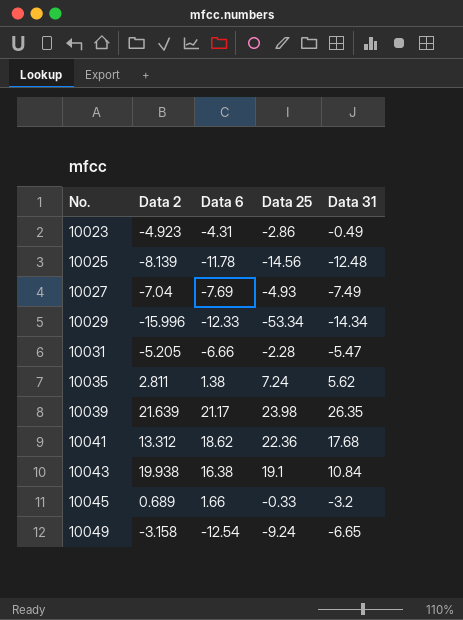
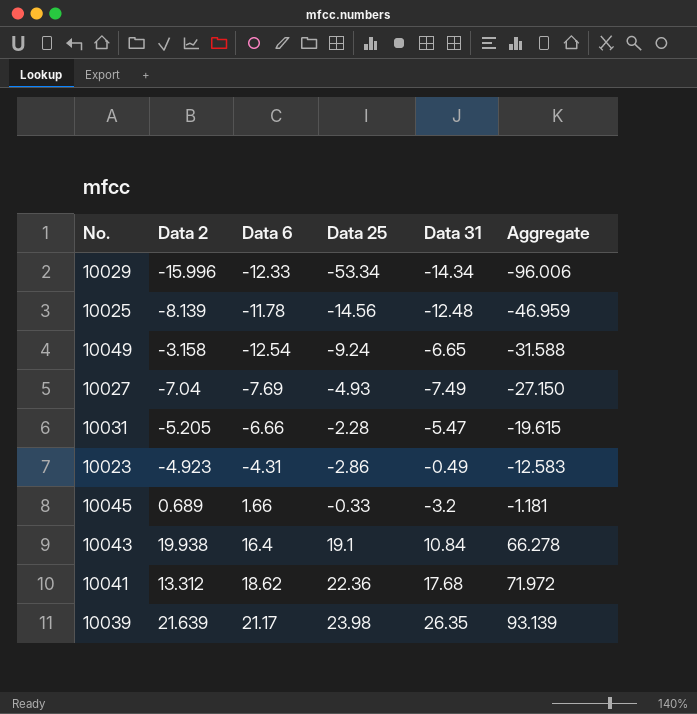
row order: No. ascending -> Aggregate ascending
column Aggregate | formula: none -> [Data 2] + [Data 6] + [Data 25] + [Data 31]
row 10035: 2.811 | 1.38 | 7.24 | 5.62 -> none
10043 | Data 6: 16.38 -> 16.4

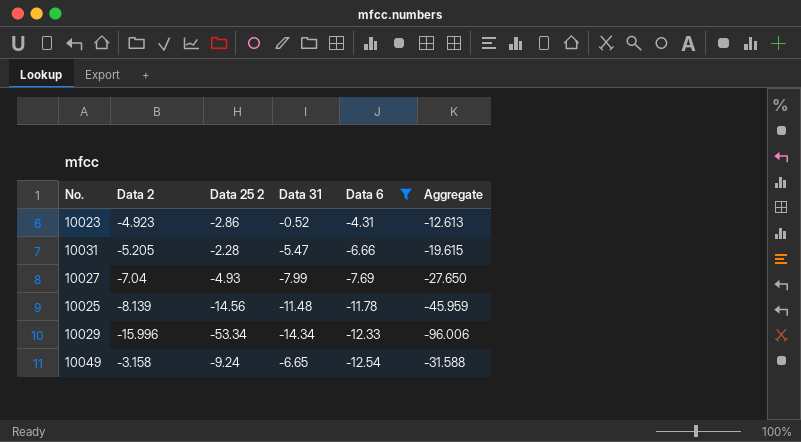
filter: none -> Data 6 <= -4.31
row order: Aggregate ascending -> Data 6 descending
column name: Data 25 -> Data 25 2
column Data 6 | position: 3 -> 5
10023 | Data 31: -0.49 -> -0.52
10023 | Aggregate: -12.583 -> -12.613
10027 | Data 31: -7.49 -> -7.99
10027 | Aggregate: -27.150 -> -27.650
10025 | Data 31: -12.48 -> -11.48
10025 | Aggregate: -46.959 -> -45.959

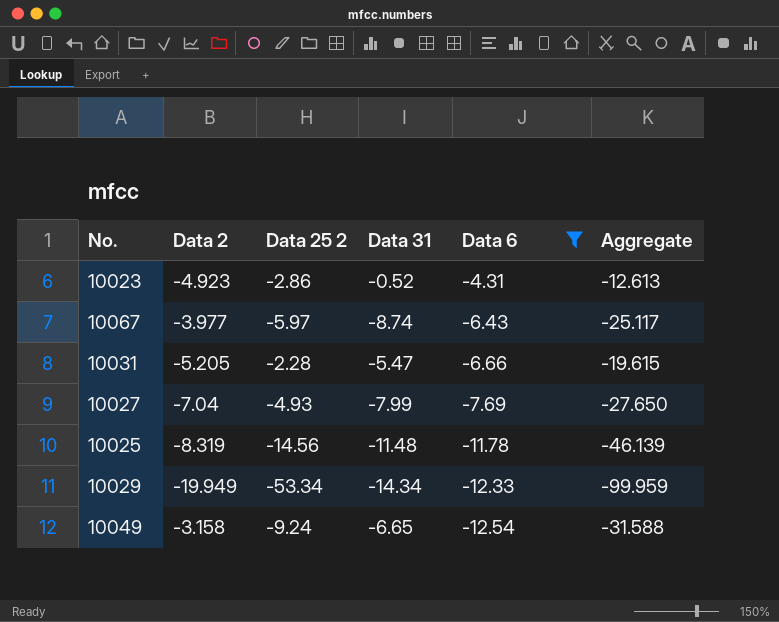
row 10067: none -> -3.977 | -5.97 | -8.74 | -6.43 | -25.117
10025 | Data 2: -8.139 -> -8.319
10025 | Aggregate: -45.959 -> -46.139
10029 | Data 2: -15.996 -> -19.949
10029 | Aggregate: -96.006 -> -99.959

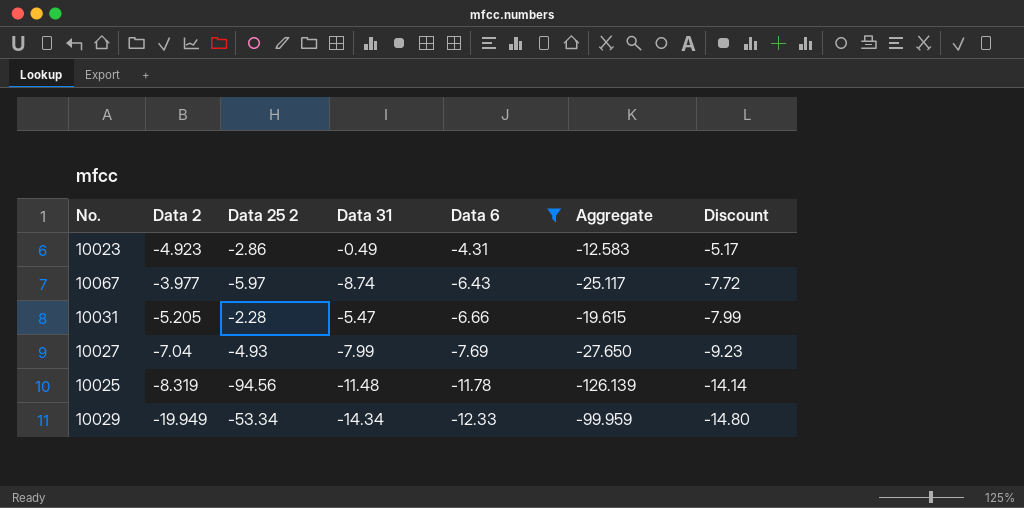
column Discount | formula: none -> [Data 6] * 1.2
row 10049: -3.158 | -9.24 | -6.65 | -12.54 | -31.588 -> none
10023 | Data 31: -0.52 -> -0.49
10023 | Aggregate: -12.613 -> -12.583
10025 | Data 25 2: -14.56 -> -94.56
10025 | Aggregate: -46.139 -> -126.139

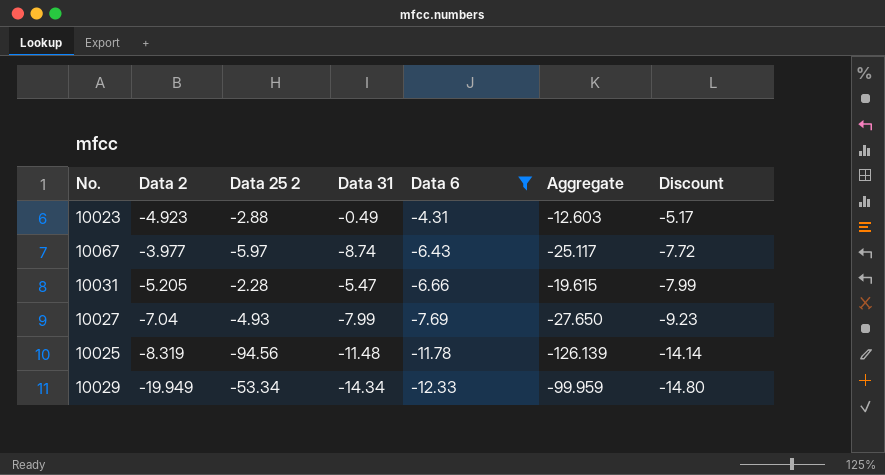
10023 | Data 25 2: -2.86 -> -2.88
10023 | Aggregate: -12.583 -> -12.603

